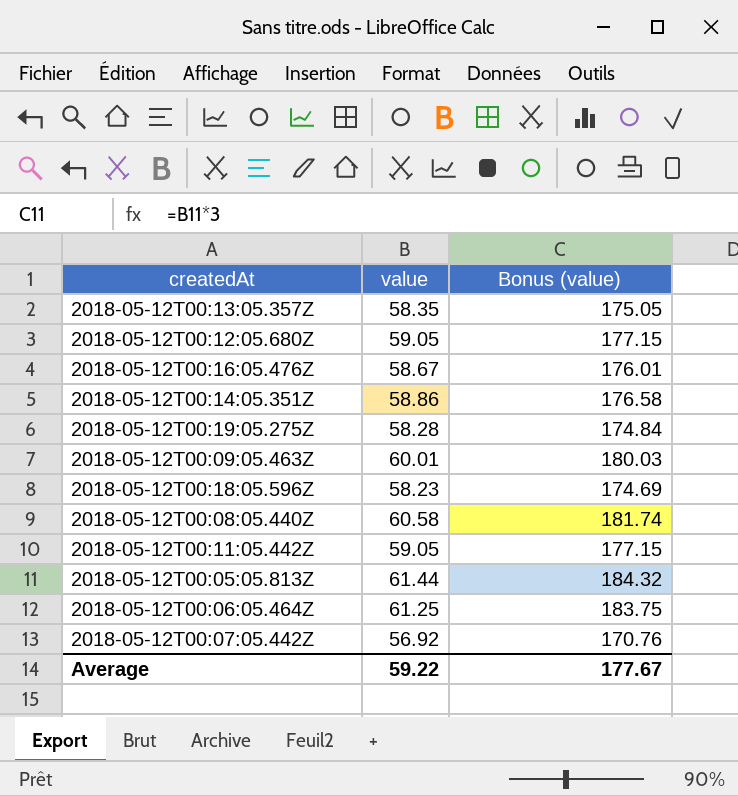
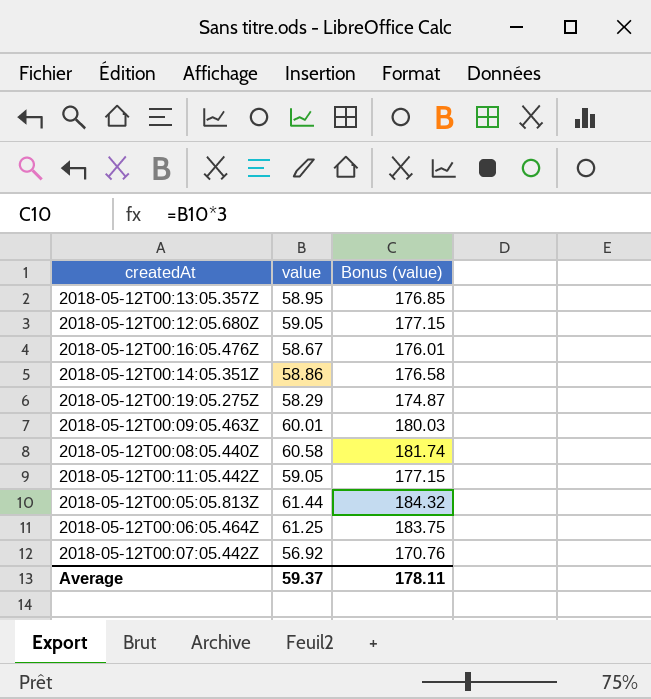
row 2018-05-12T00:18:05.596Z: 58.23 | 174.69 -> none
2018-05-12T00:13:05.357Z | value: 58.35 -> 58.95
2018-05-12T00:13:05.357Z | Bonus (value): 175.05 -> 176.85
2018-05-12T00:19:05.275Z | value: 58.28 -> 58.29
2018-05-12T00:19:05.275Z | Bonus (value): 174.84 -> 174.87
Average | value: 59.22 -> 59.37
Average | Bonus (value): 177.67 -> 178.11

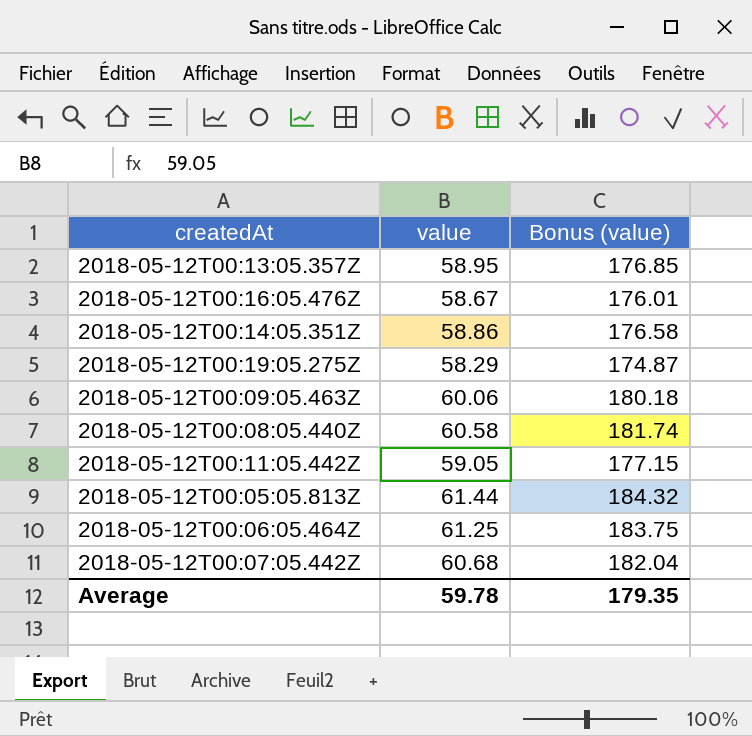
row 2018-05-12T00:12:05.680Z: 59.05 | 177.15 -> none
2018-05-12T00:09:05.463Z | value: 60.01 -> 60.06
2018-05-12T00:09:05.463Z | Bonus (value): 180.03 -> 180.18
2018-05-12T00:07:05.442Z | value: 56.92 -> 60.68
2018-05-12T00:07:05.442Z | Bonus (value): 170.76 -> 182.04
Average | value: 59.37 -> 59.78
Average | Bonus (value): 178.11 -> 179.35

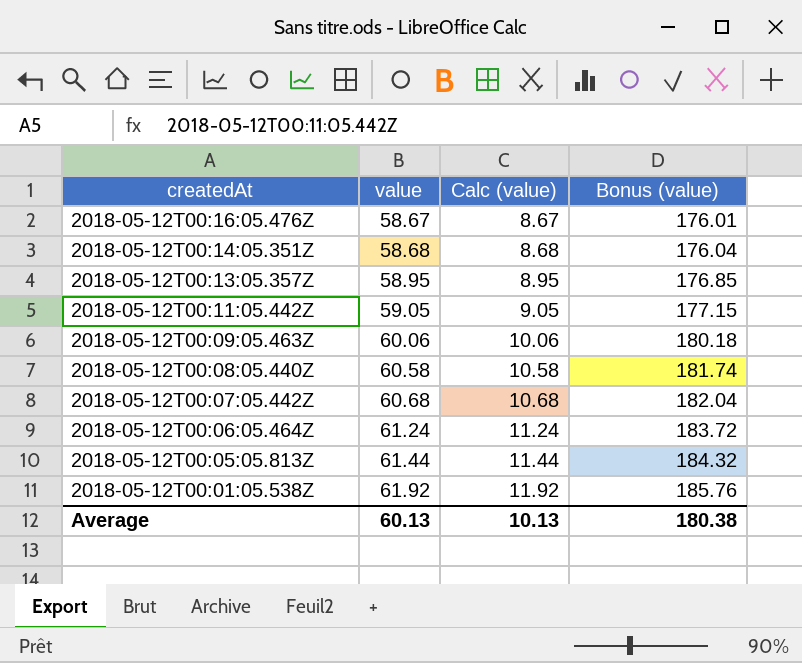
row order: none -> createdAt descending
column Calc (value) | formula: none -> [value] - 50
row 2018-05-12T00:19:05.275Z: 58.29 | 174.87 -> none
2018-05-12T00:14:05.351Z | value: 58.86 -> 58.68
2018-05-12T00:14:05.351Z | Bonus (value): 176.58 -> 176.04
2018-05-12T00:06:05.464Z | value: 61.25 -> 61.24
2018-05-12T00:06:05.464Z | Bonus (value): 183.75 -> 183.72
row 2018-05-12T00:01:05.538Z: none -> 61.92 | 11.92 | 185.76
Average | value: 59.78 -> 60.13
Average | Bonus (value): 179.35 -> 180.38

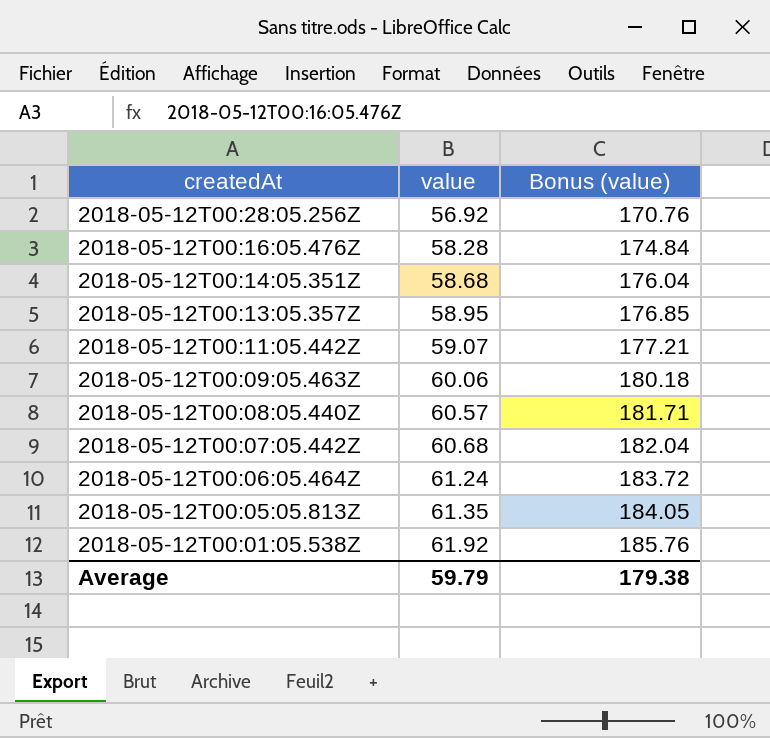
column Calc (value) | formula: [value] - 50 -> none
row 2018-05-12T00:28:05.256Z: none -> 56.92 | 170.76
2018-05-12T00:16:05.476Z | value: 58.67 -> 58.28
2018-05-12T00:16:05.476Z | Bonus (value): 176.01 -> 174.84
2018-05-12T00:11:05.442Z | value: 59.05 -> 59.07
2018-05-12T00:11:05.442Z | Bonus (value): 177.15 -> 177.21
2018-05-12T00:08:05.440Z | value: 60.58 -> 60.57
2018-05-12T00:08:05.440Z | Bonus (value): 181.74 -> 181.71
2018-05-12T00:05:05.813Z | value: 61.44 -> 61.35
2018-05-12T00:05:05.813Z | Bonus (value): 184.32 -> 184.05
Average | value: 60.13 -> 59.79
Average | Bonus (value): 180.38 -> 179.38

